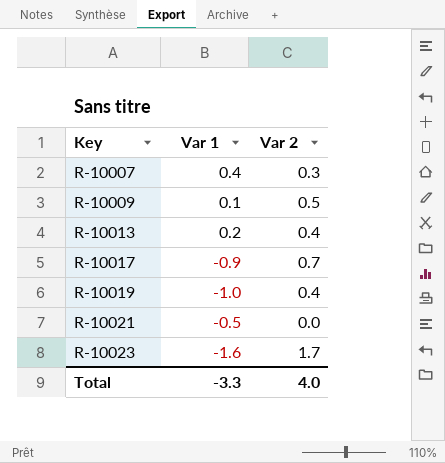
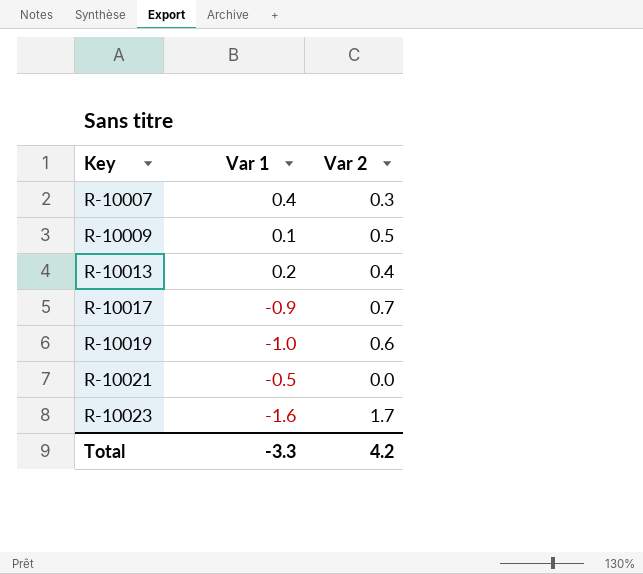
R-10019 | Var 2: 0.4 -> 0.6
Total | Var 2: 4.0 -> 4.2

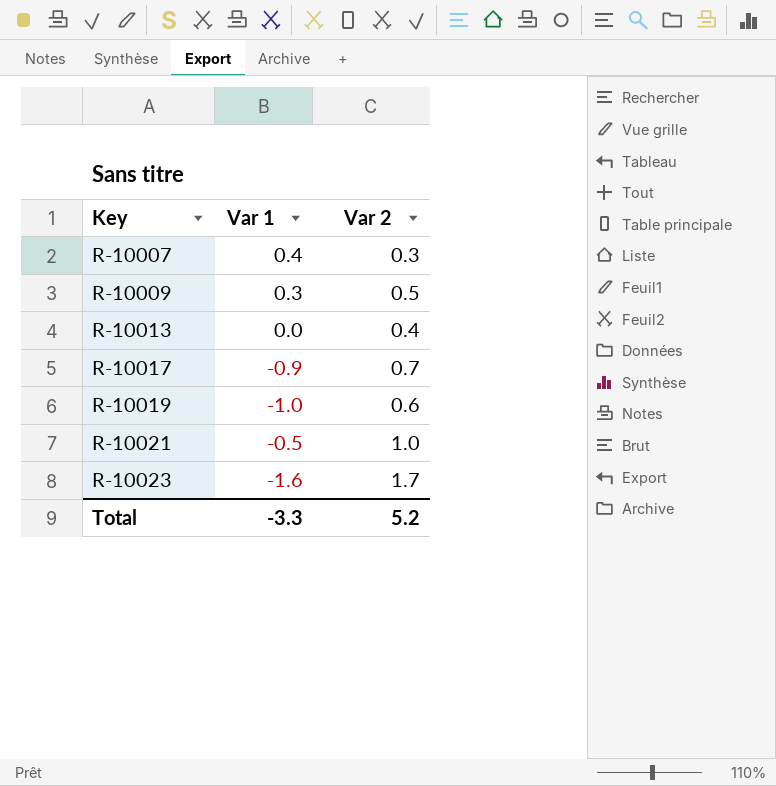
R-10009 | Var 1: 0.1 -> 0.3
R-10013 | Var 1: 0.2 -> 0.0
R-10021 | Var 2: 0.0 -> 1.0
Total | Var 2: 4.2 -> 5.2

